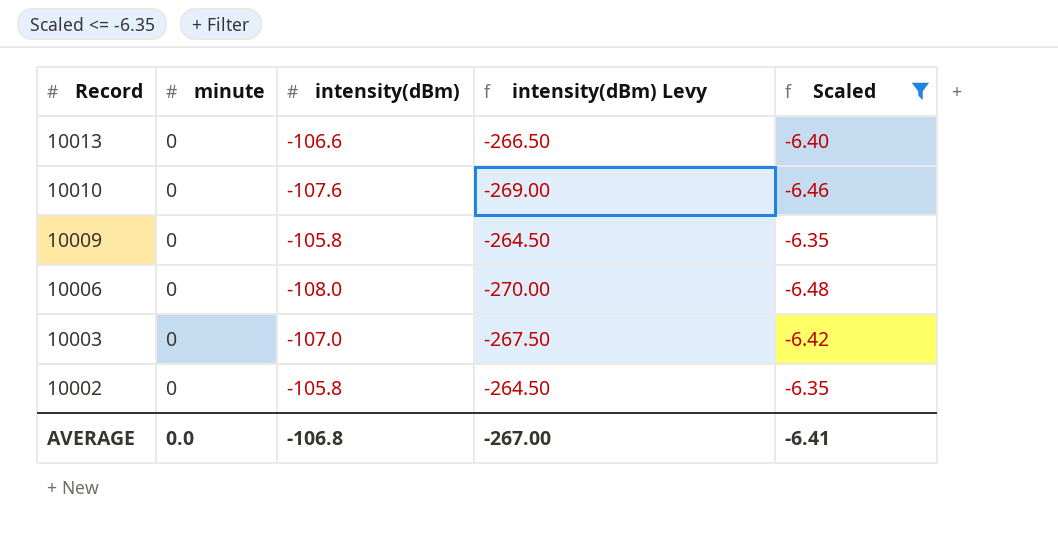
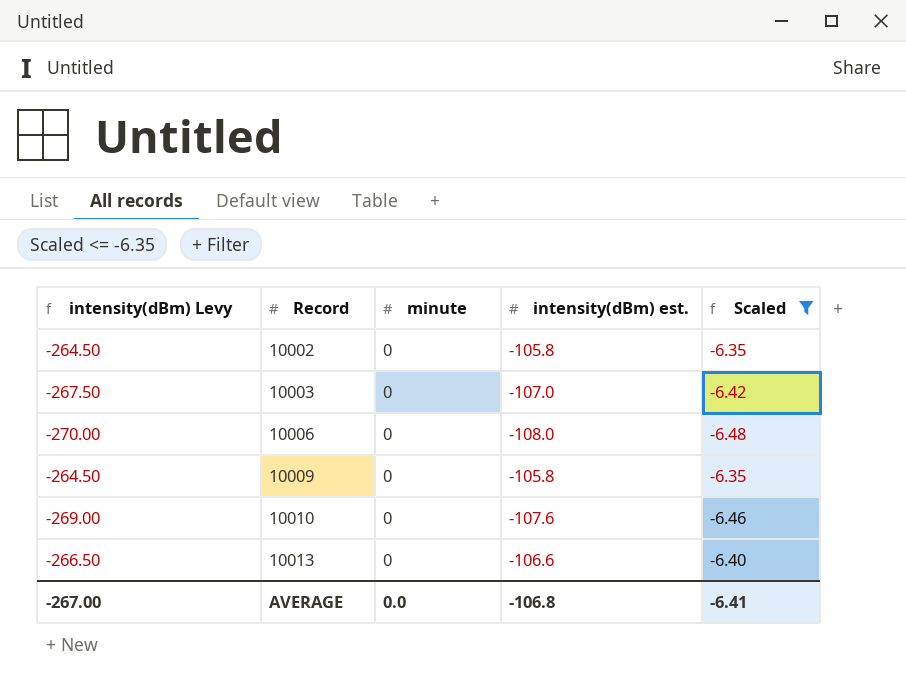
row order: Record descending -> Record ascending
column intensity(dBm) Levy | position: 4 -> 1
column name: intensity(dBm) -> intensity(dBm) est.

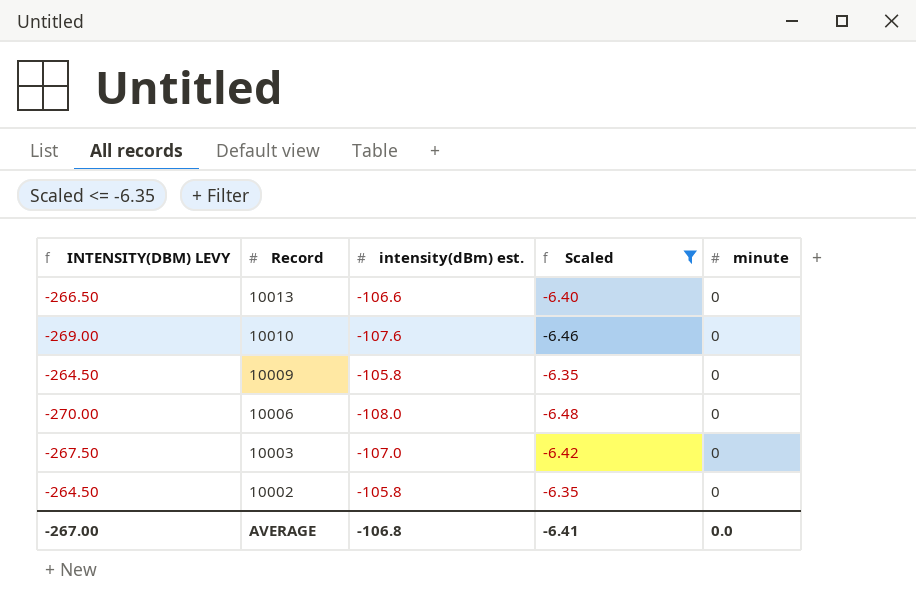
row order: Record ascending -> Record descending
column name: intensity(dBm) Levy -> INTENSITY(DBM) LEVY
column minute | position: 3 -> 5

